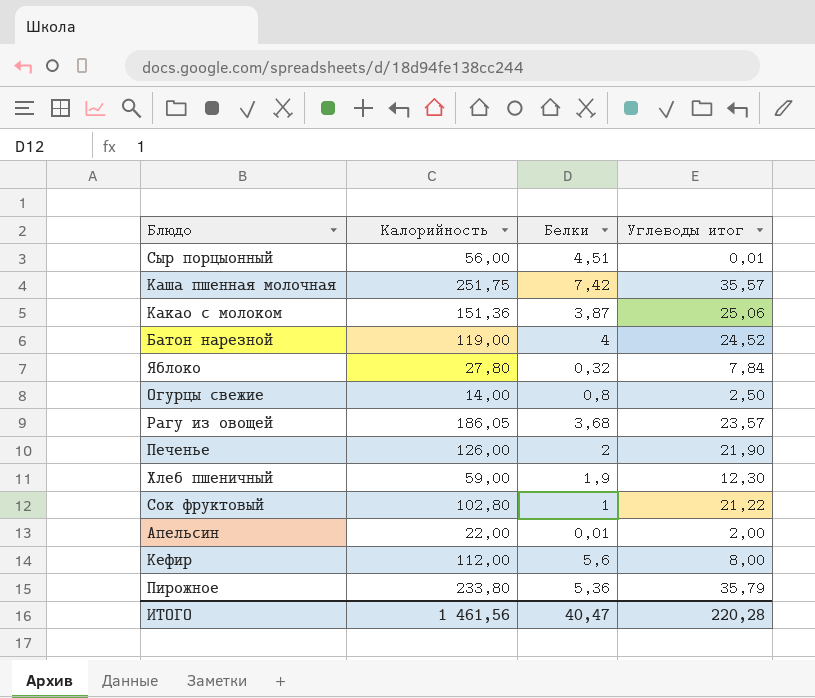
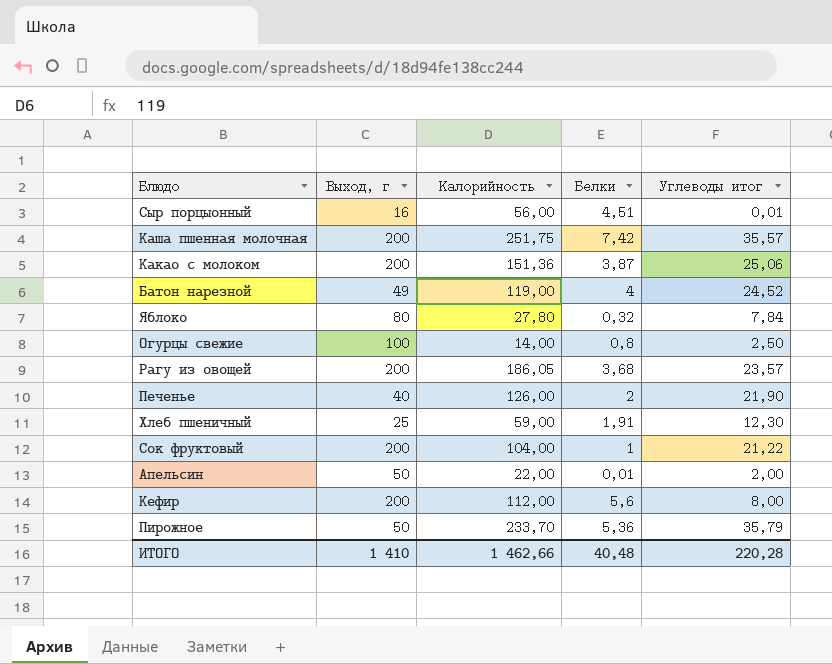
column Выход, г | position: none -> 2
Хлеб пшеничный | Белки: 1,9 -> 1,91
Сок фруктовый | Калорийность: 102,80 -> 104,00
Пирожное | Калорийность: 233,80 -> 233,70
ИТОГО | Калорийность: 1 461,56 -> 1 462,66
ИТОГО | Белки: 40,47 -> 40,48

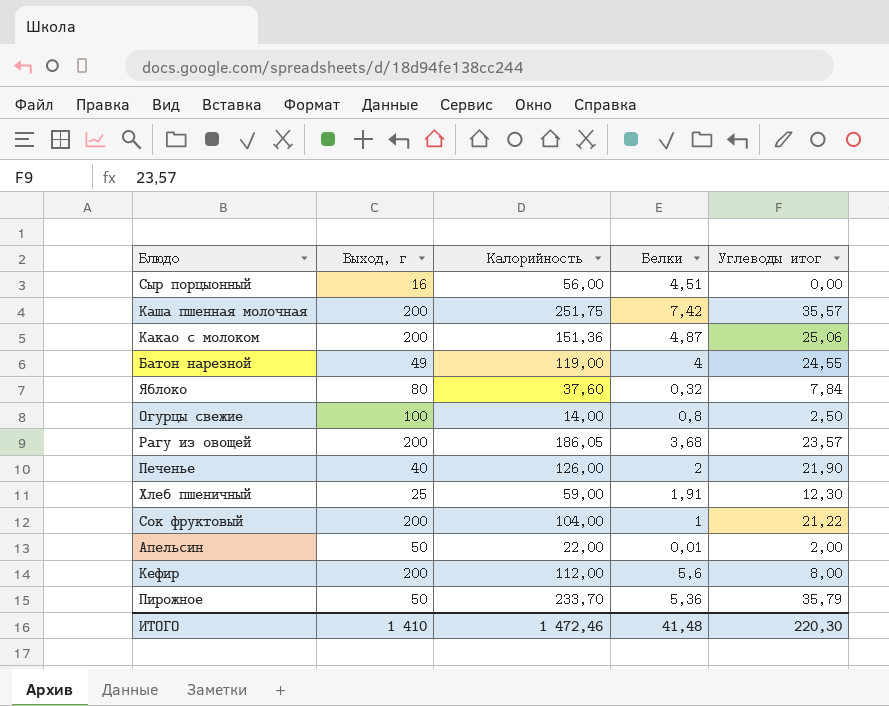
Сыр порцыонный | Углеводы итог: 0,01 -> 0,00
Какао с молоком | Белки: 3,87 -> 4,87
Батон нарезной | Углеводы итог: 24,52 -> 24,55
Яблоко | Калорийность: 27,80 -> 37,60
ИТОГО | Калорийность: 1 462,66 -> 1 472,46
ИТОГО | Белки: 40,48 -> 41,48
ИТОГО | Углеводы итог: 220,28 -> 220,30

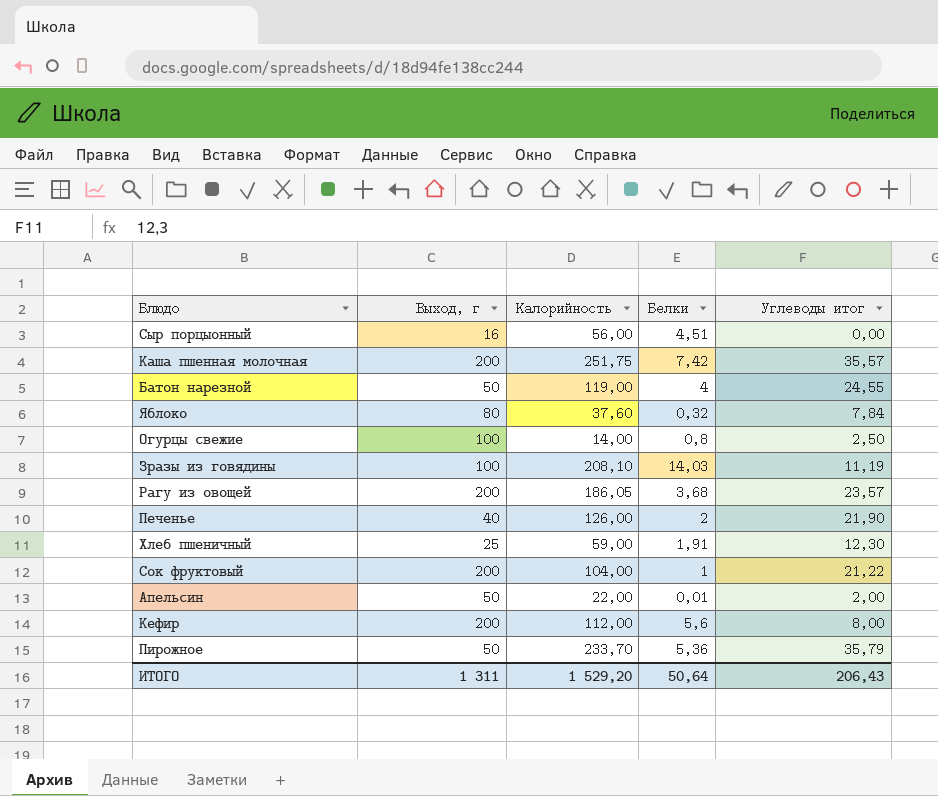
row Какао с молоком: 200 | 151,36 | 4,87 | 25,06 -> none
Батон нарезной | Выход, г: 49 -> 50
row Зразы из говядины: none -> 100 | 208,10 | 14,03 | 11,19
ИТОГО | Выход, г: 1 410 -> 1 311
ИТОГО | Калорийность: 1 472,46 -> 1 529,20
ИТОГО | Белки: 41,48 -> 50,64
ИТОГО | Углеводы итог: 220,30 -> 206,43

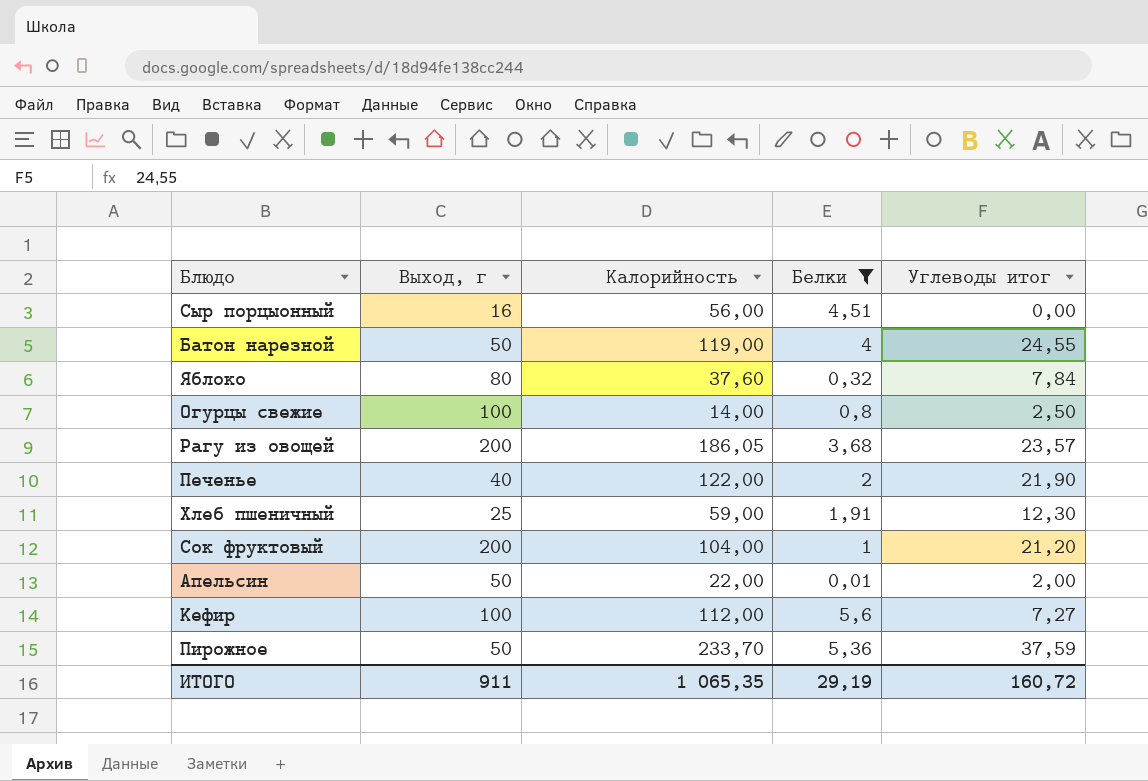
filter: none -> Белки <= 5,6
Печенье | Калорийность: 126,00 -> 122,00
Сок фруктовый | Углеводы итог: 21,22 -> 21,20
Кефир | Выход, г: 200 -> 100
Кефир | Углеводы итог: 8,00 -> 7,27
Пирожное | Углеводы итог: 35,79 -> 37,59
ИТОГО | Выход, г: 1 311 -> 911
ИТОГО | Калорийность: 1 529,20 -> 1 065,35
ИТОГО | Белки: 50,64 -> 29,19
ИТОГО | Углеводы итог: 206,43 -> 160,72

